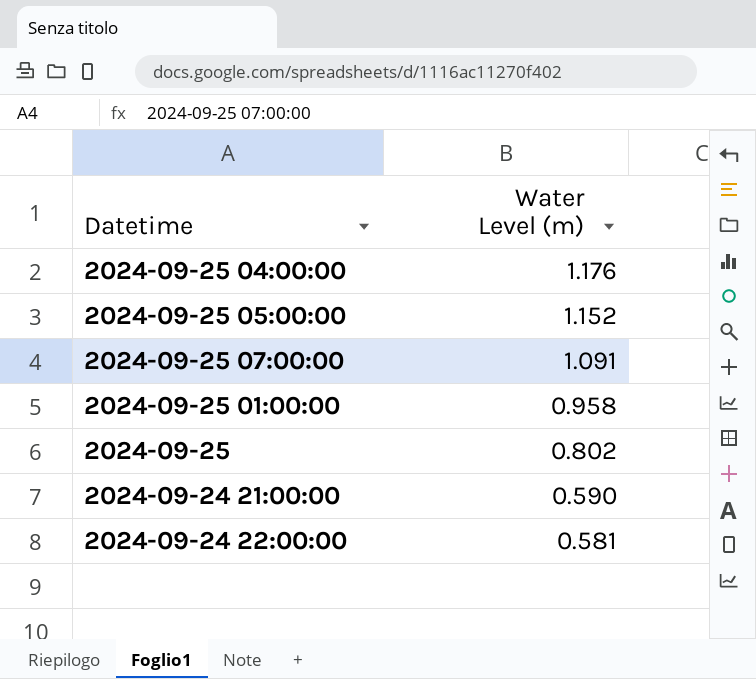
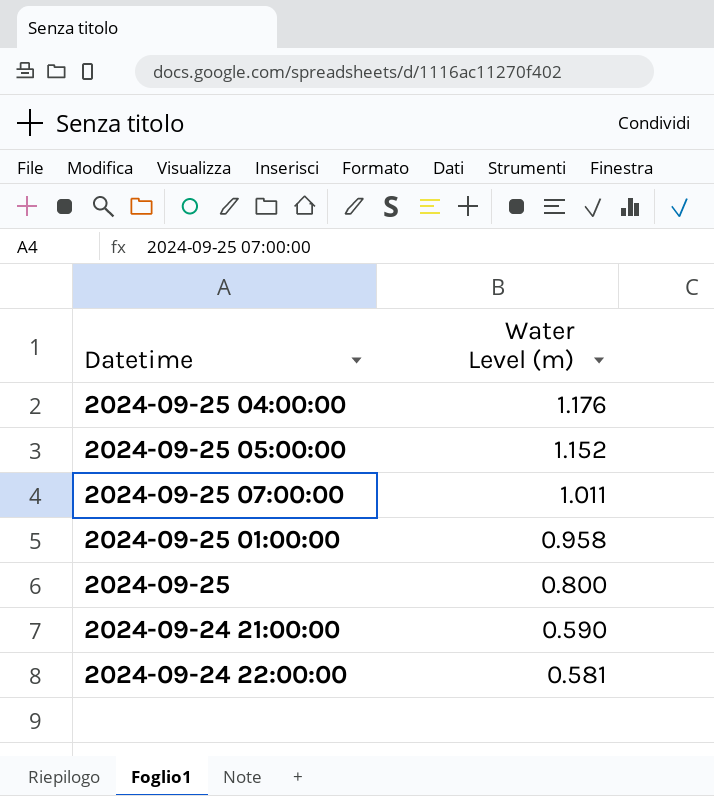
2024-09-25 07:00:00 | Water Level (m): 1.091 -> 1.011
2024-09-25 | Water Level (m): 0.802 -> 0.800

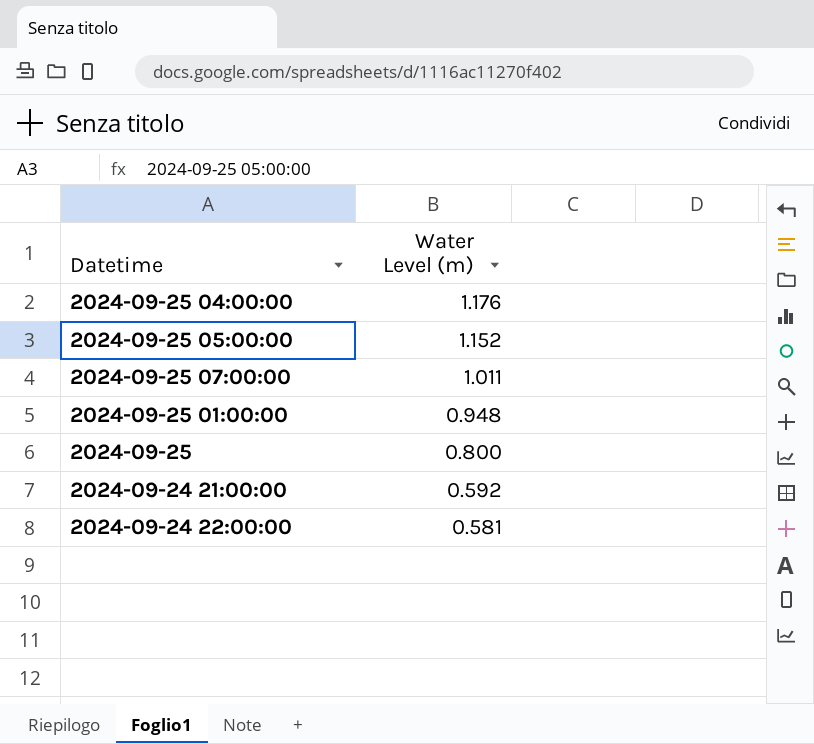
2024-09-25 01:00:00 | Water Level (m): 0.958 -> 0.948
2024-09-24 21:00:00 | Water Level (m): 0.590 -> 0.592

